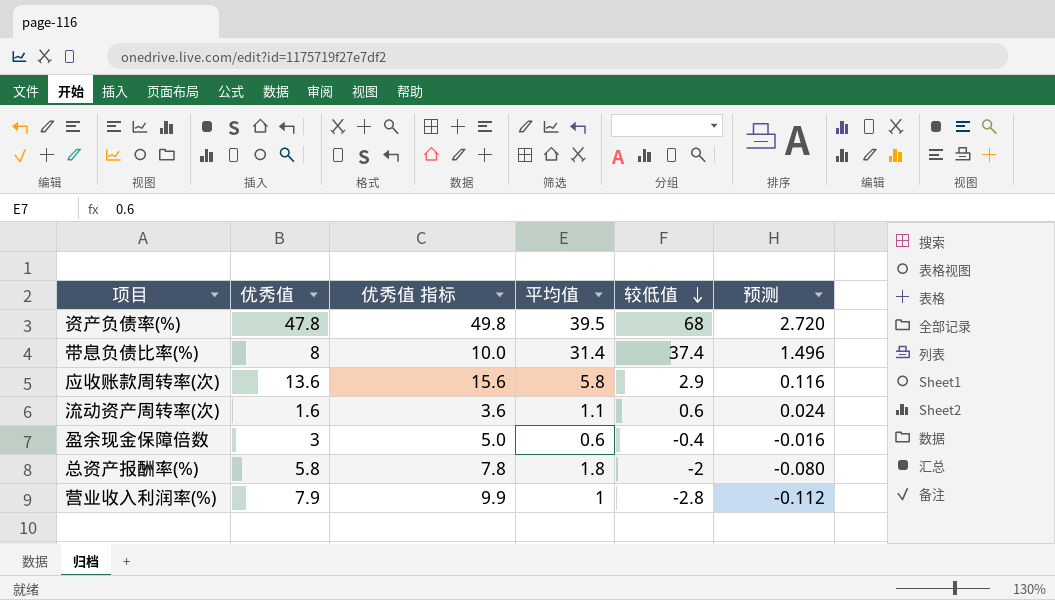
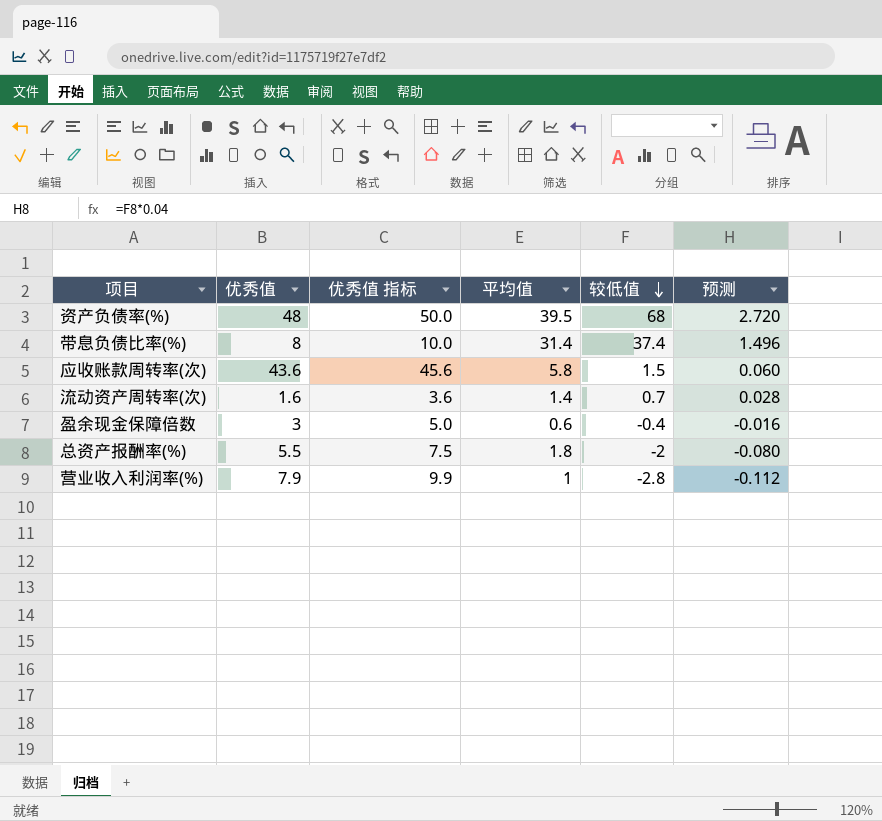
资产负债率(%) | 优秀值: 47.8 -> 48
资产负债率(%) | 优秀值 指标: 49.8 -> 50.0
应收账款周转率(次) | 优秀值: 13.6 -> 43.6
应收账款周转率(次) | 优秀值 指标: 15.6 -> 45.6
应收账款周转率(次) | 较低值: 2.9 -> 1.5
应收账款周转率(次) | 预测: 0.116 -> 0.060
流动资产周转率(次) | 平均值: 1.1 -> 1.4
流动资产周转率(次) | 较低值: 0.6 -> 0.7
流动资产周转率(次) | 预测: 0.024 -> 0.028
总资产报酬率(%) | 优秀值: 5.8 -> 5.5
总资产报酬率(%) | 优秀值 指标: 7.8 -> 7.5

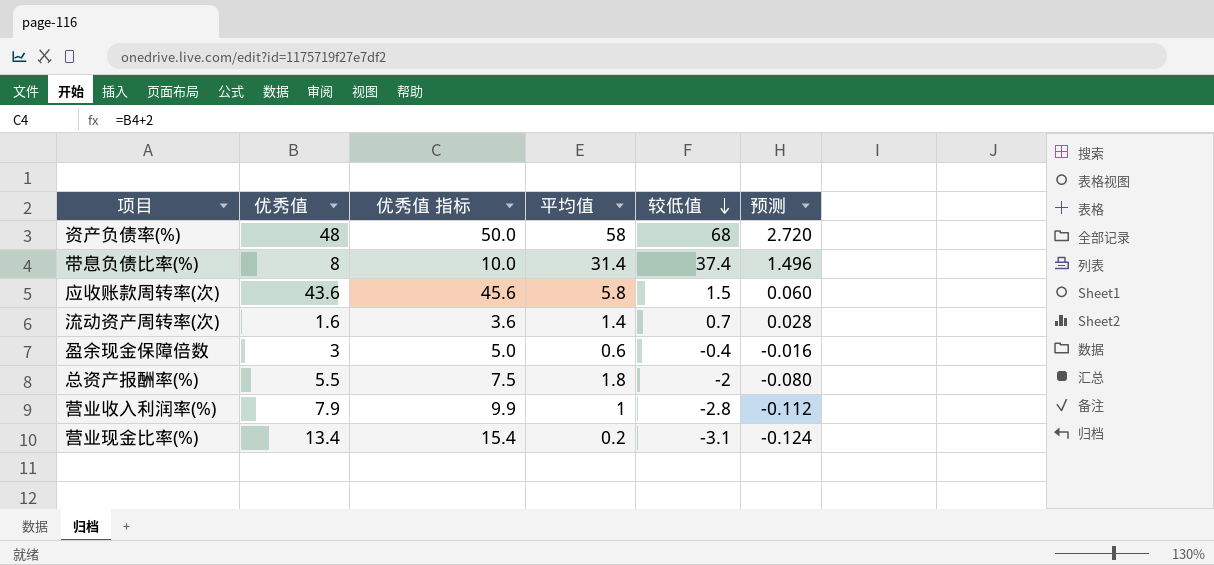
资产负债率(%) | 平均值: 39.5 -> 58
row 营业现金比率(%): none -> 13.4 | 15.4 | 0.2 | -3.1 | -0.124

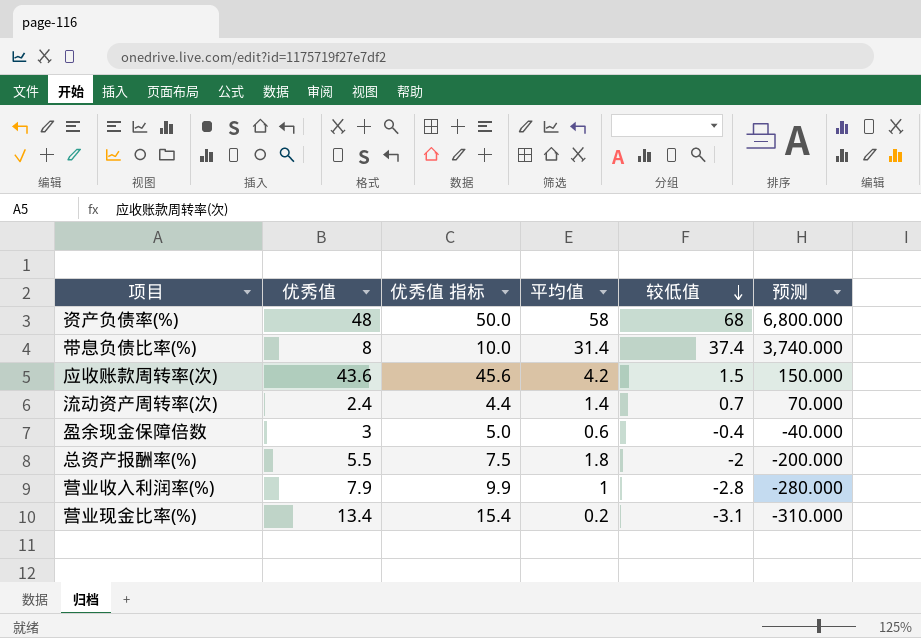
column 预测 | formula: [较低值] * 0.04 -> [较低值] * 100
应收账款周转率(次) | 平均值: 5.8 -> 4.2
流动资产周转率(次) | 优秀值: 1.6 -> 2.4
流动资产周转率(次) | 优秀值 指标: 3.6 -> 4.4

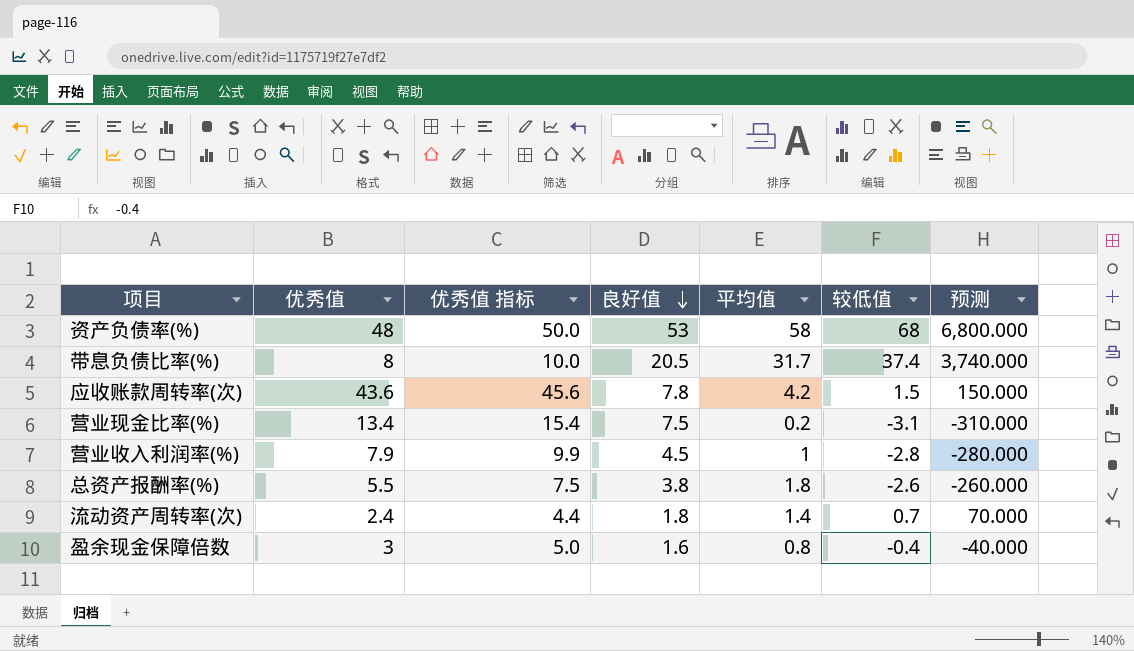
row order: 较低值 descending -> 良好值 descending
column 良好值 | position: none -> 4
带息负债比率(%) | 平均值: 31.4 -> 31.7
总资产报酬率(%) | 较低值: -2 -> -2.6
总资产报酬率(%) | 预测: -200.000 -> -260.000
盈余现金保障倍数 | 平均值: 0.6 -> 0.8

